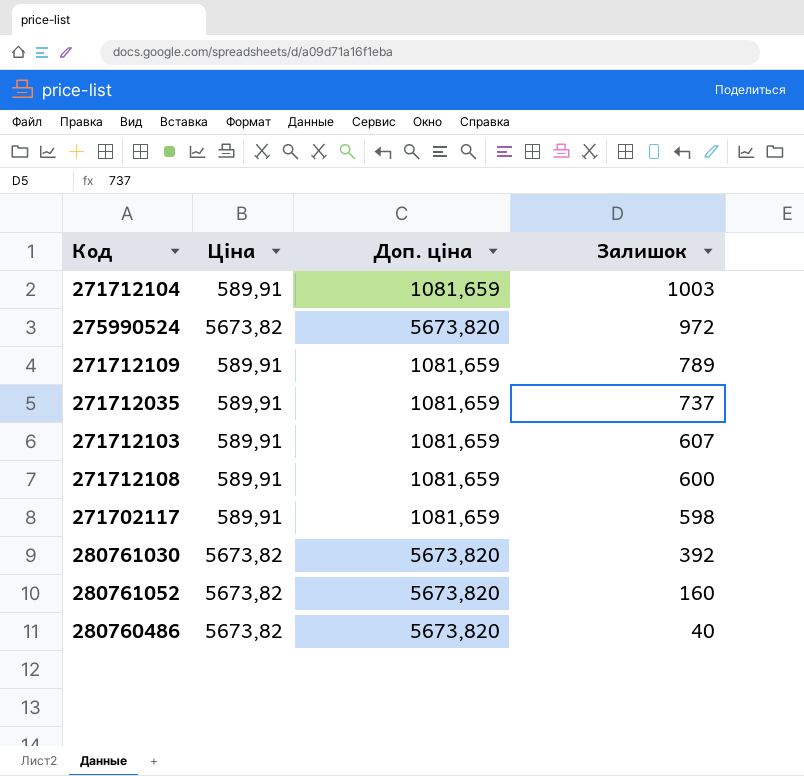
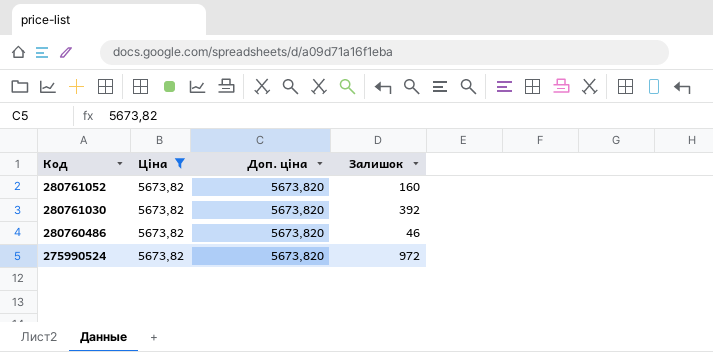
filter: none -> Ціна = 5673,82
row order: Залишок descending -> Код descending
280760486 | Залишок: 40 -> 46

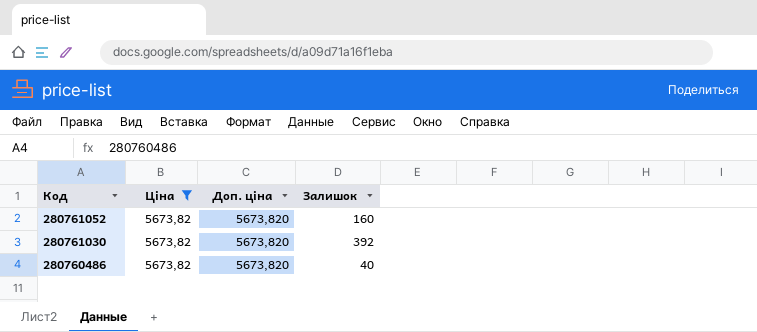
row 275990524: 5673,82 | 5673,820 | 972 -> none
280760486 | Залишок: 46 -> 40

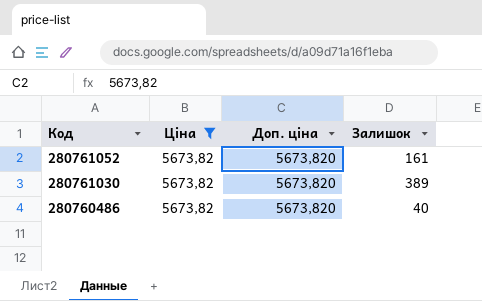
280761052 | Залишок: 160 -> 161
280761030 | Залишок: 392 -> 389

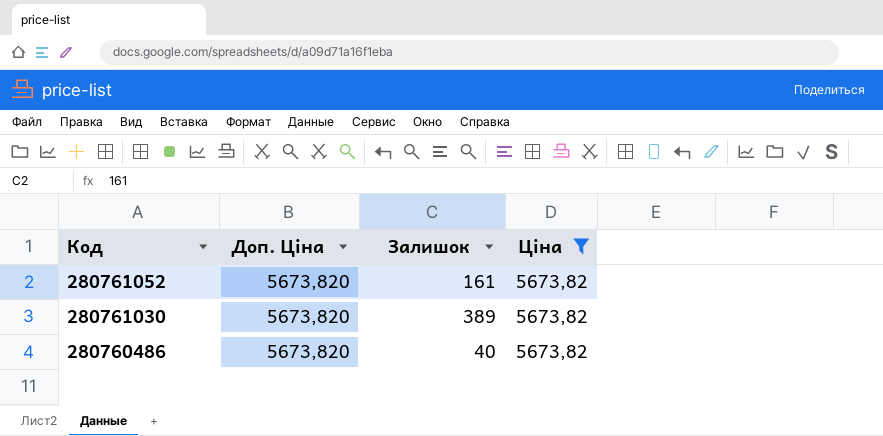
column name: Доп. ціна -> Доп. Ціна
column Ціна | position: 2 -> 4

